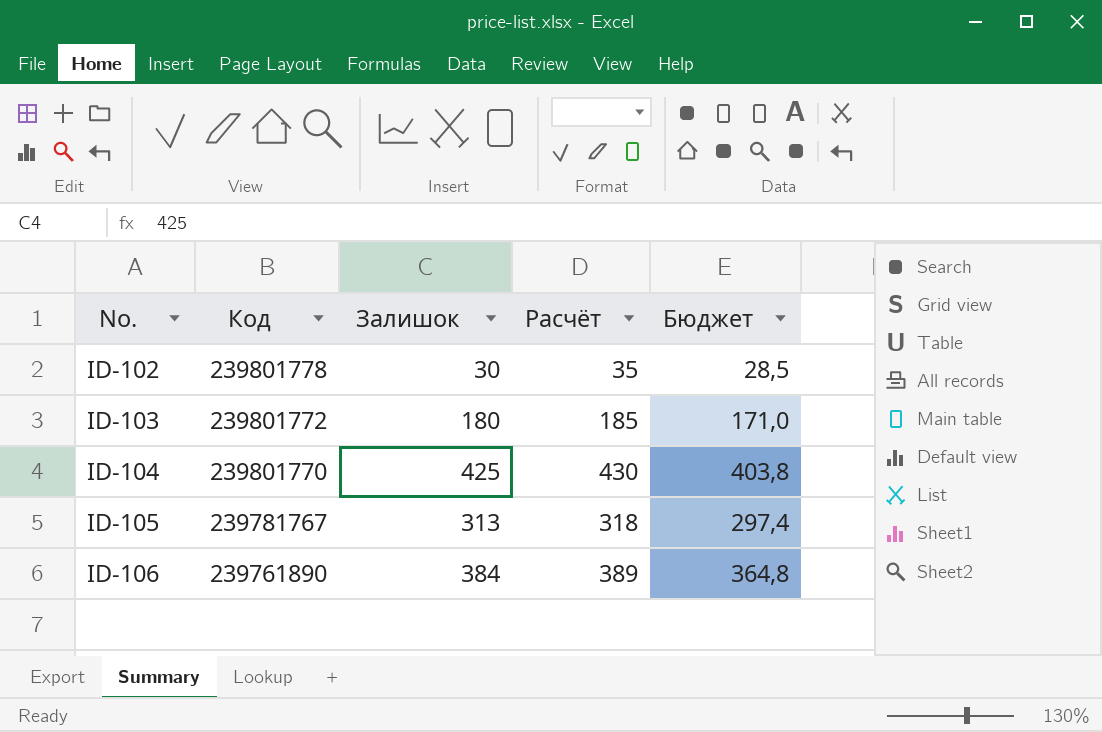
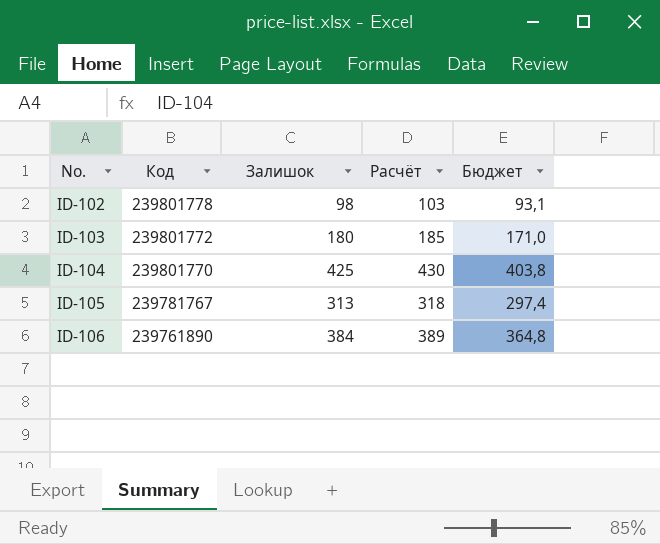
ID-102 | Залишок: 30 -> 98
ID-102 | Расчёт: 35 -> 103
ID-102 | Бюджет: 28,5 -> 93,1

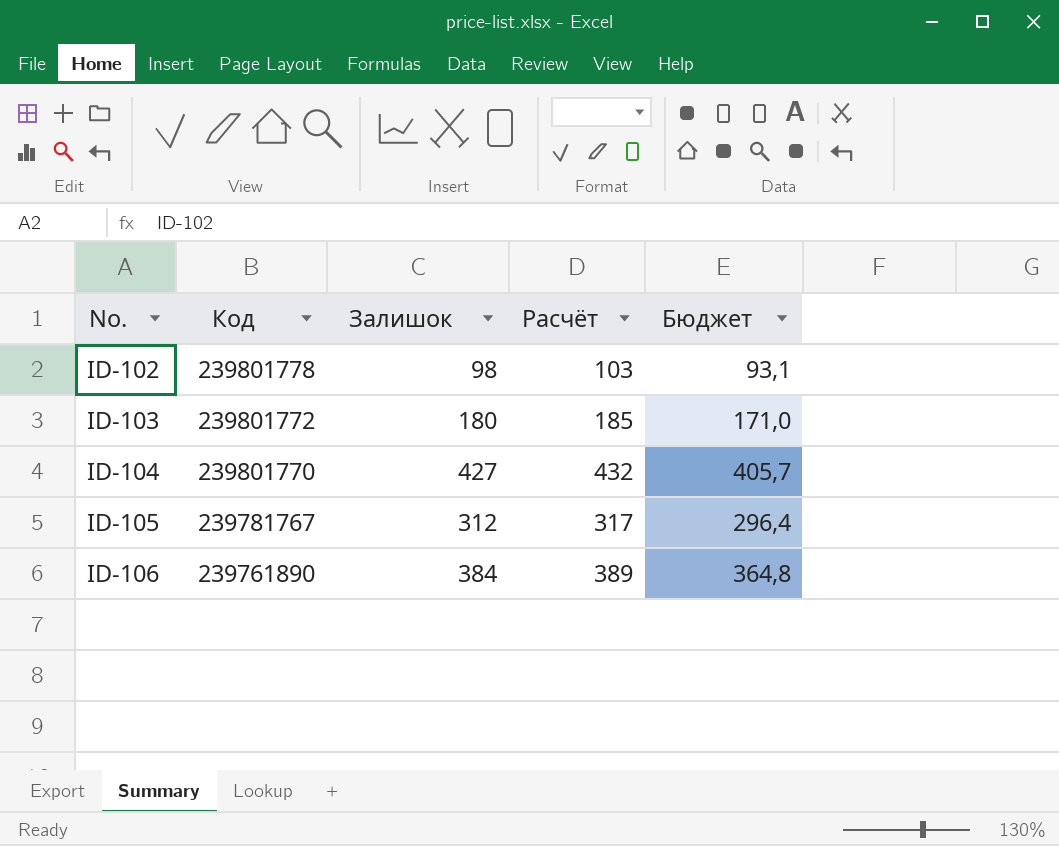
ID-104 | Залишок: 425 -> 427
ID-104 | Расчёт: 430 -> 432
ID-104 | Бюджет: 403,8 -> 405,7
ID-105 | Залишок: 313 -> 312
ID-105 | Расчёт: 318 -> 317
ID-105 | Бюджет: 297,4 -> 296,4

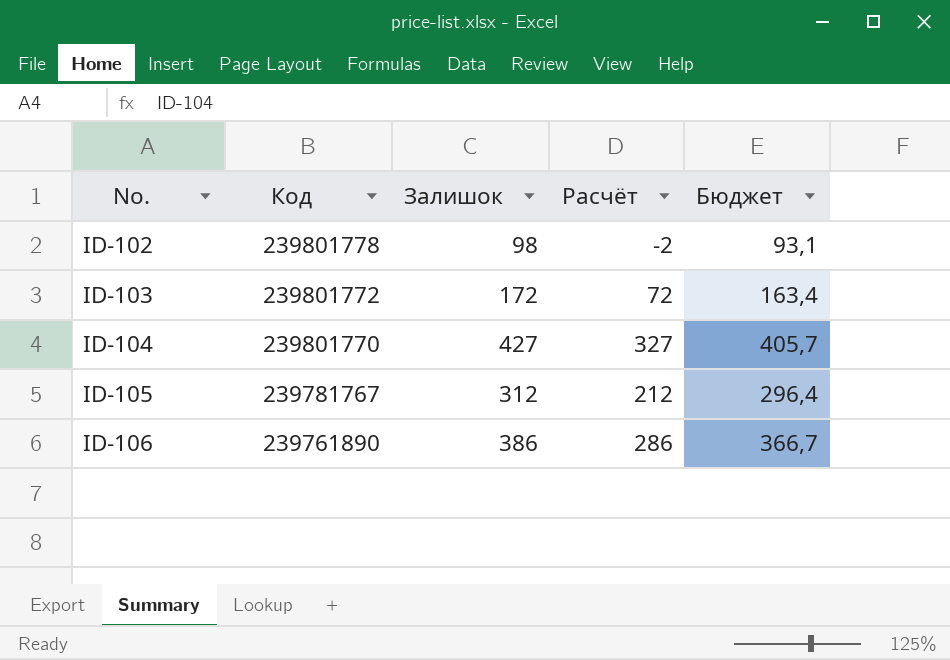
column Расчёт | formula: [Залишок] + 5 -> [Залишок] - 100
ID-103 | Залишок: 180 -> 172
ID-103 | Бюджет: 171,0 -> 163,4
ID-106 | Залишок: 384 -> 386
ID-106 | Бюджет: 364,8 -> 366,7

